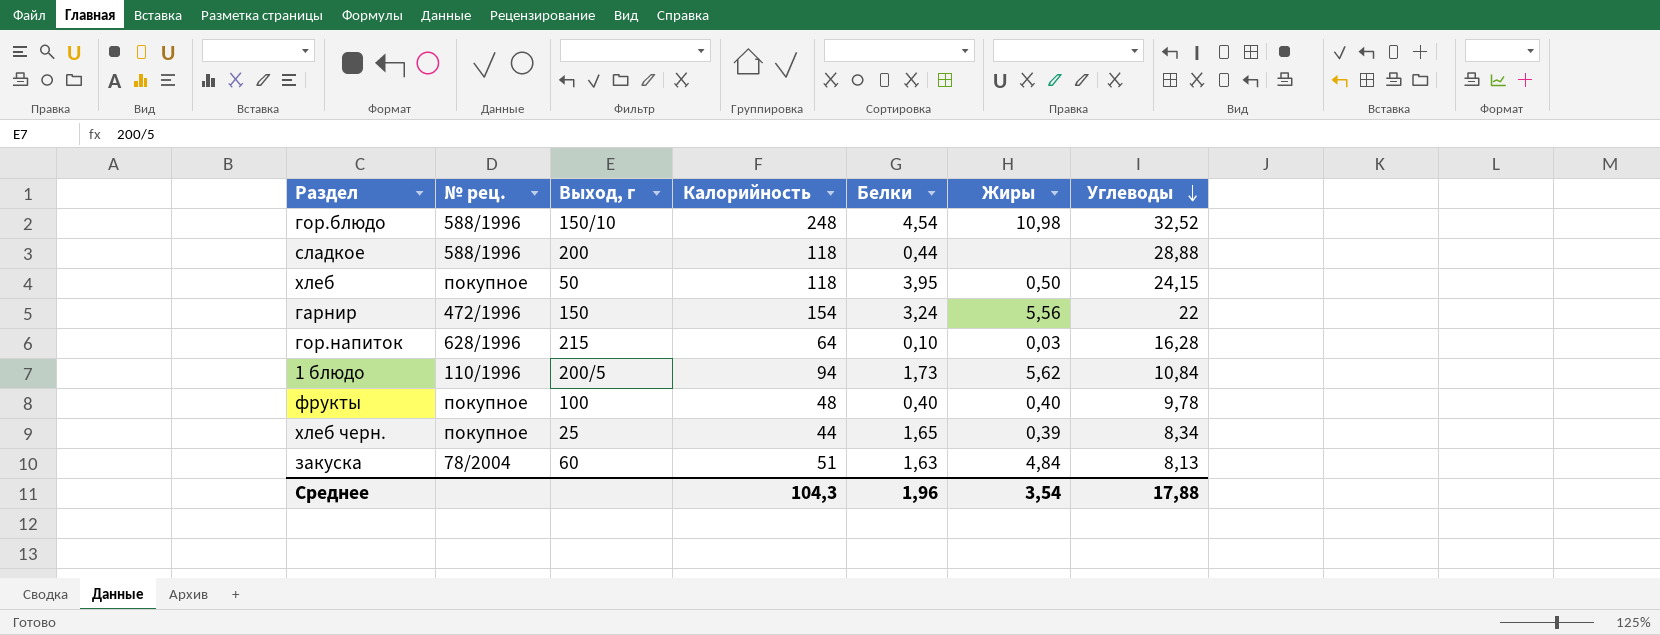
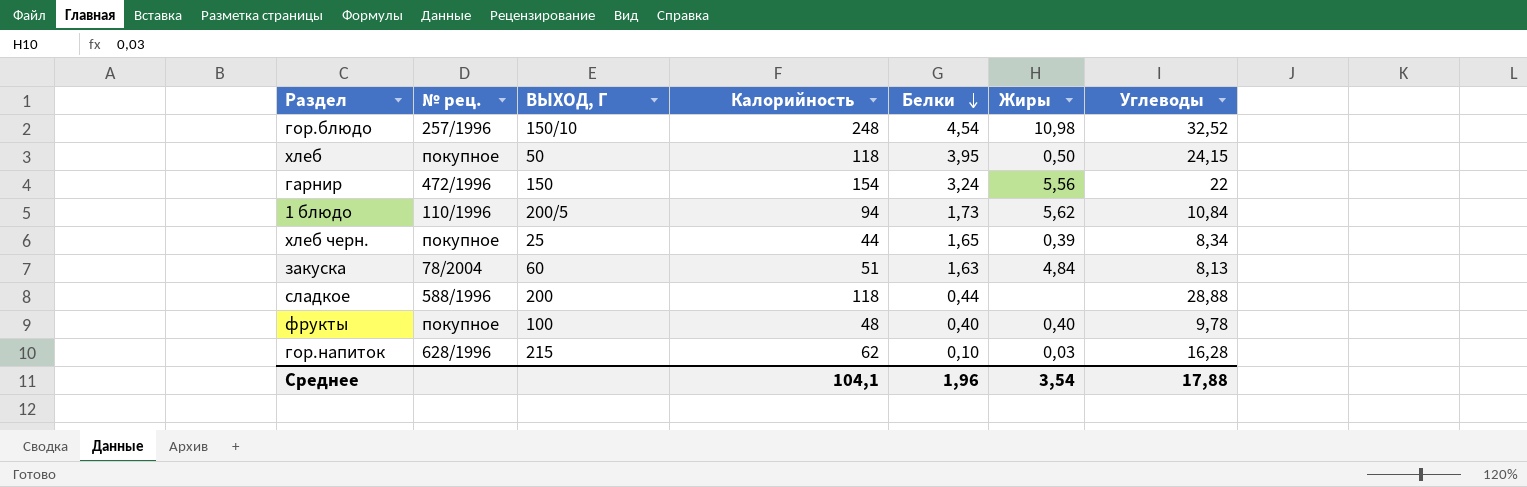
row order: Углеводы descending -> Белки descending
column name: Выход, г -> ВЫХОД, Г
гор.блюдо | № рец.: 588/1996 -> 257/1996
гор.напиток | Калорийность: 64 -> 62
Среднее | Калорийность: 104,3 -> 104,1

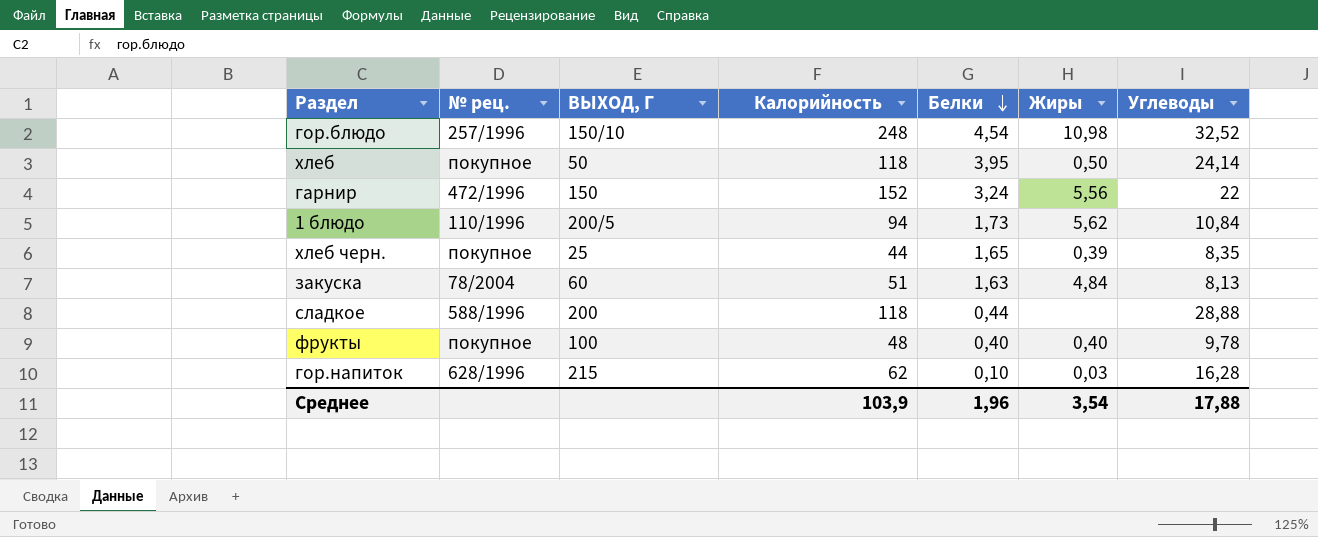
хлеб | Углеводы: 24,15 -> 24,14
гарнир | Калорийность: 154 -> 152
хлеб черн. | Углеводы: 8,34 -> 8,35
Среднее | Калорийность: 104,1 -> 103,9

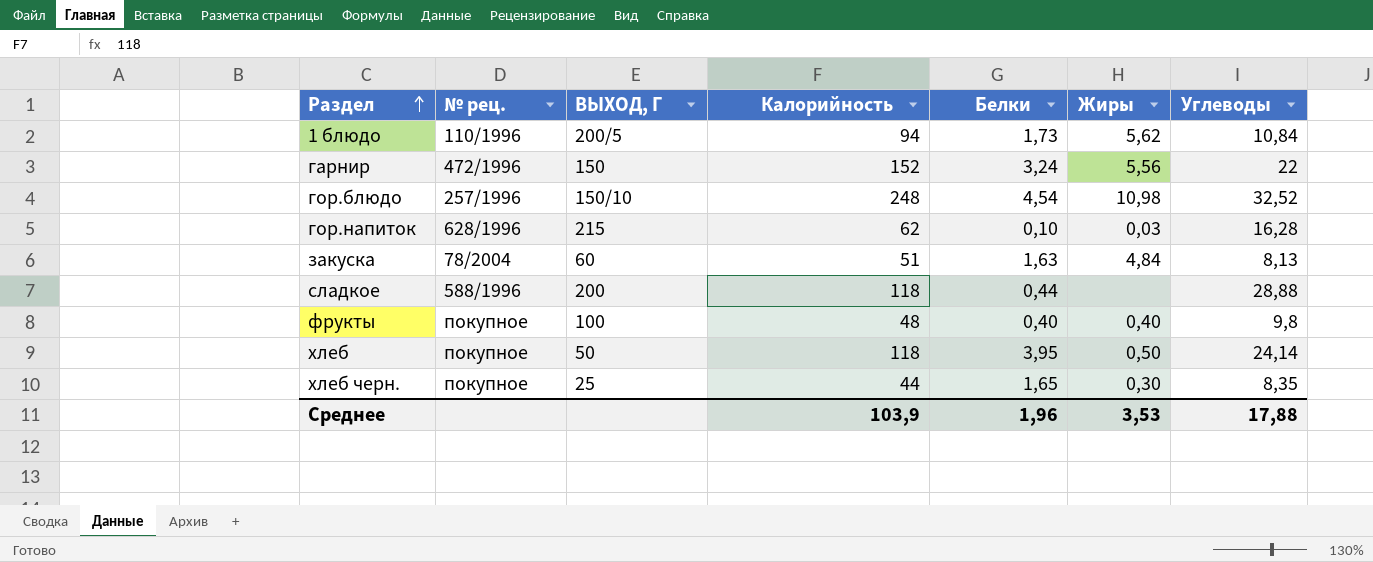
row order: Белки descending -> Раздел ascending
фрукты | Углеводы: 9,78 -> 9,8
хлеб черн. | Жиры: 0,39 -> 0,30
Среднее | Жиры: 3,54 -> 3,53

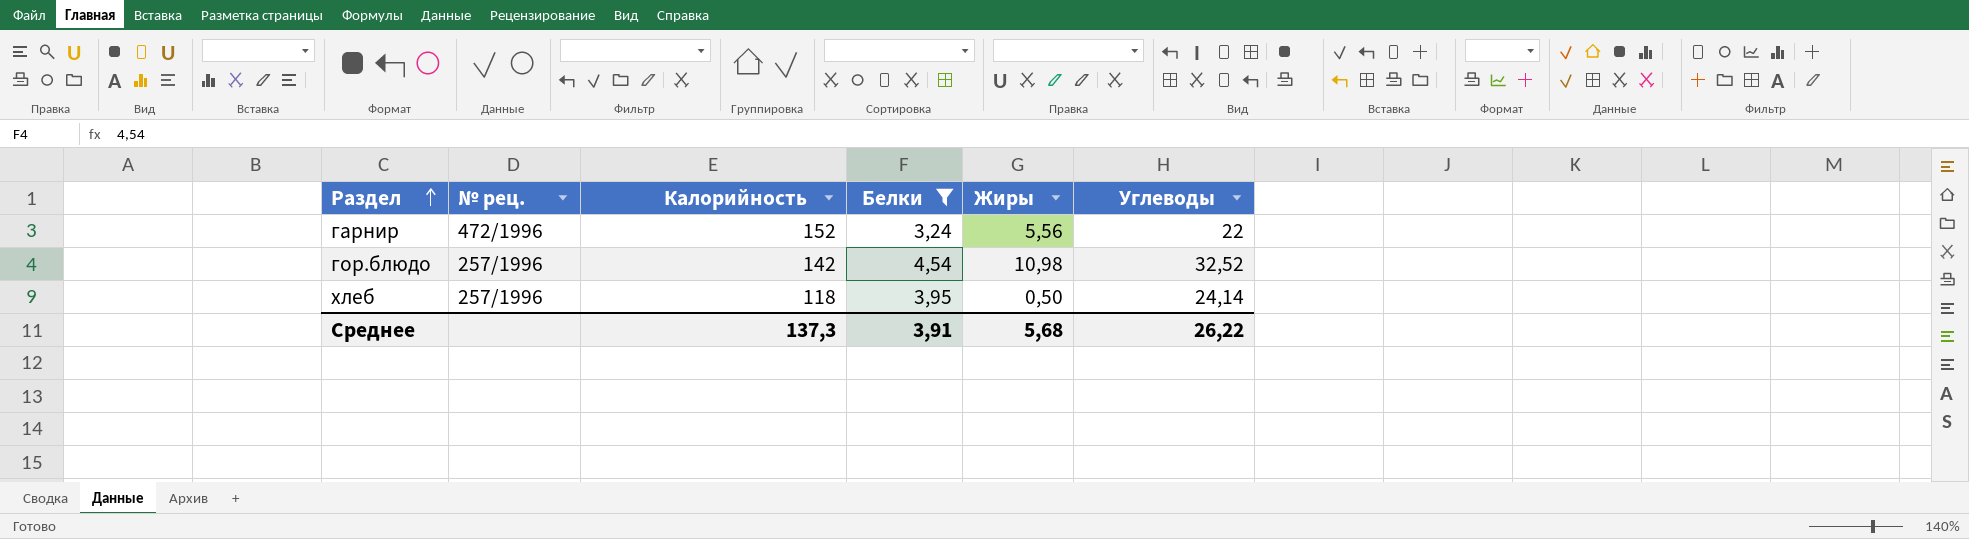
filter: none -> Белки >= 3,24
column ВЫХОД, Г | position: 3 -> none
гор.блюдо | Калорийность: 248 -> 142
хлеб | № рец.: покупное -> 257/1996
Среднее | Калорийность: 103,9 -> 137,3
Среднее | Белки: 1,96 -> 3,91
Среднее | Жиры: 3,53 -> 5,68
Среднее | Углеводы: 17,88 -> 26,22

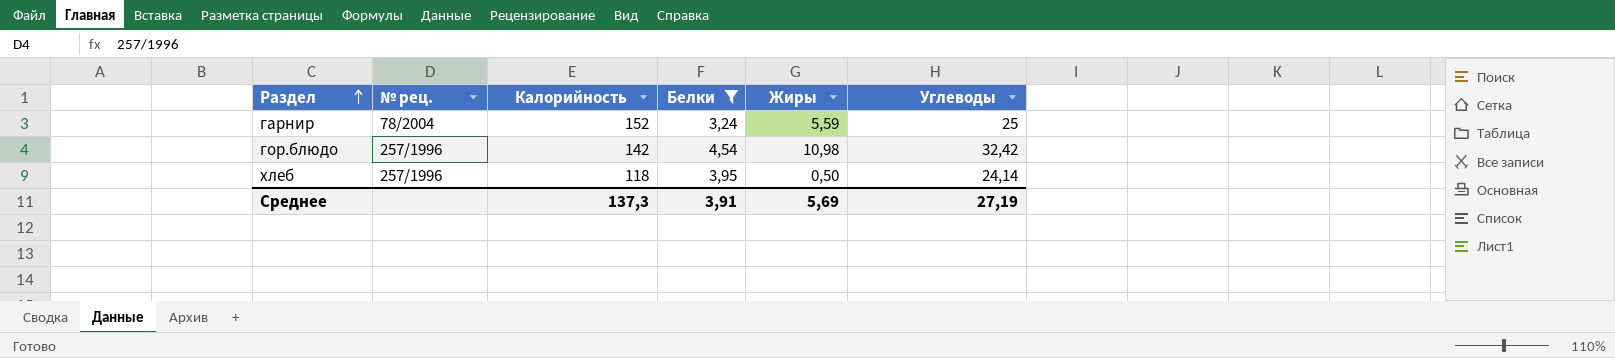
гарнир | № рец.: 472/1996 -> 78/2004
гарнир | Жиры: 5,56 -> 5,59
гарнир | Углеводы: 22 -> 25
гор.блюдо | Углеводы: 32,52 -> 32,42
Среднее | Жиры: 5,68 -> 5,69
Среднее | Углеводы: 26,22 -> 27,19

